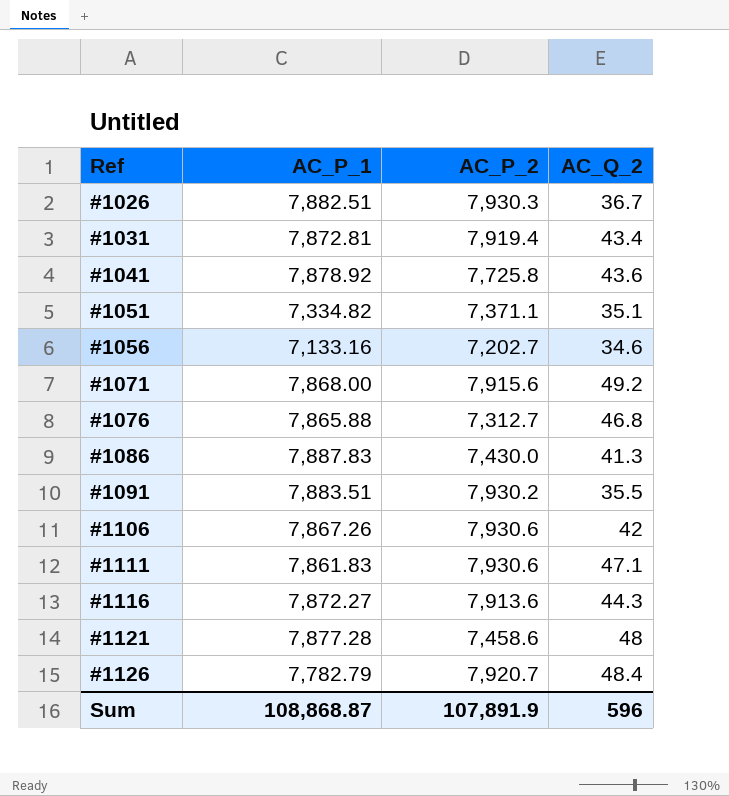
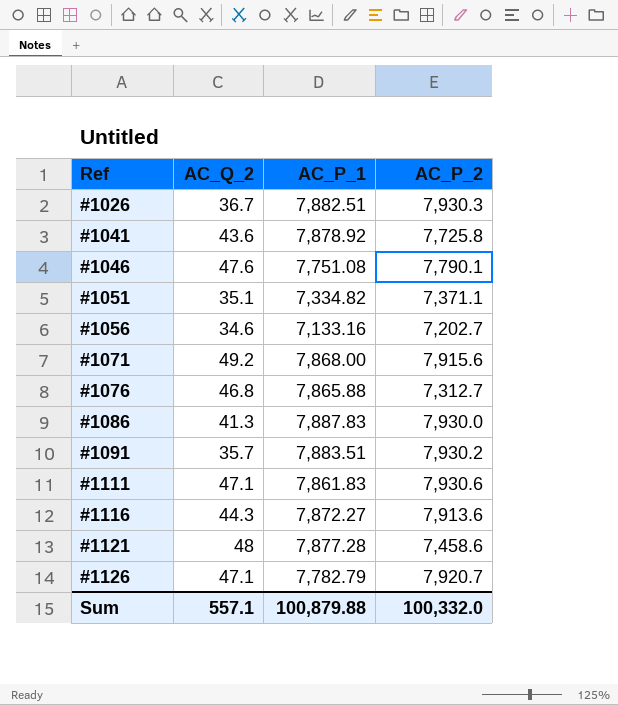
column AC_Q_2 | position: 4 -> 2
row #1031: 7,872.81 | 7,919.4 | 43.4 -> none
row #1106: 7,867.26 | 7,930.6 | 42 -> none
row #1046: none -> 47.6 | 7,751.08 | 7,790.1
#1086 | AC_P_2: 7,430.0 -> 7,930.0
#1091 | AC_Q_2: 35.5 -> 35.7
#1126 | AC_Q_2: 48.4 -> 47.1
Sum | AC_Q_2: 596 -> 557.1
Sum | AC_P_1: 108,868.87 -> 100,879.88
Sum | AC_P_2: 107,891.9 -> 100,332.0

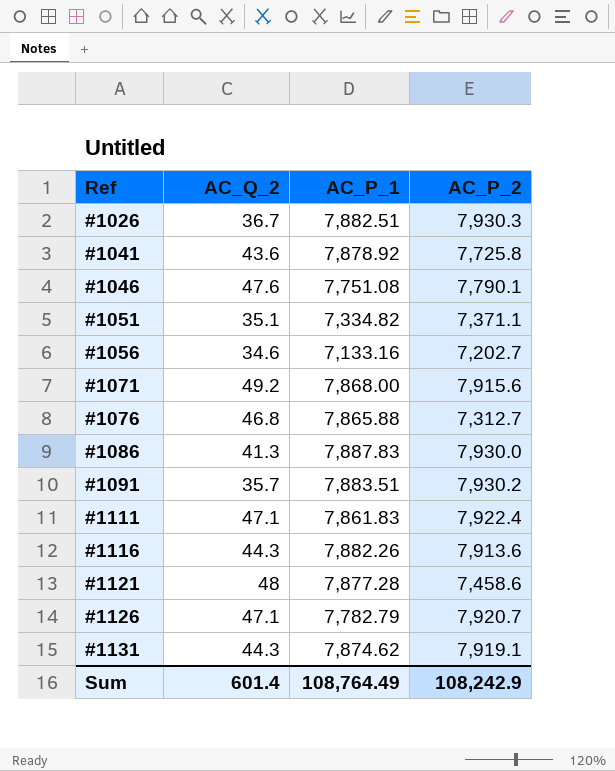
#1111 | AC_P_2: 7,930.6 -> 7,922.4
#1116 | AC_P_1: 7,872.27 -> 7,882.26
row #1131: none -> 44.3 | 7,874.62 | 7,919.1
Sum | AC_Q_2: 557.1 -> 601.4
Sum | AC_P_1: 100,879.88 -> 108,764.49
Sum | AC_P_2: 100,332.0 -> 108,242.9

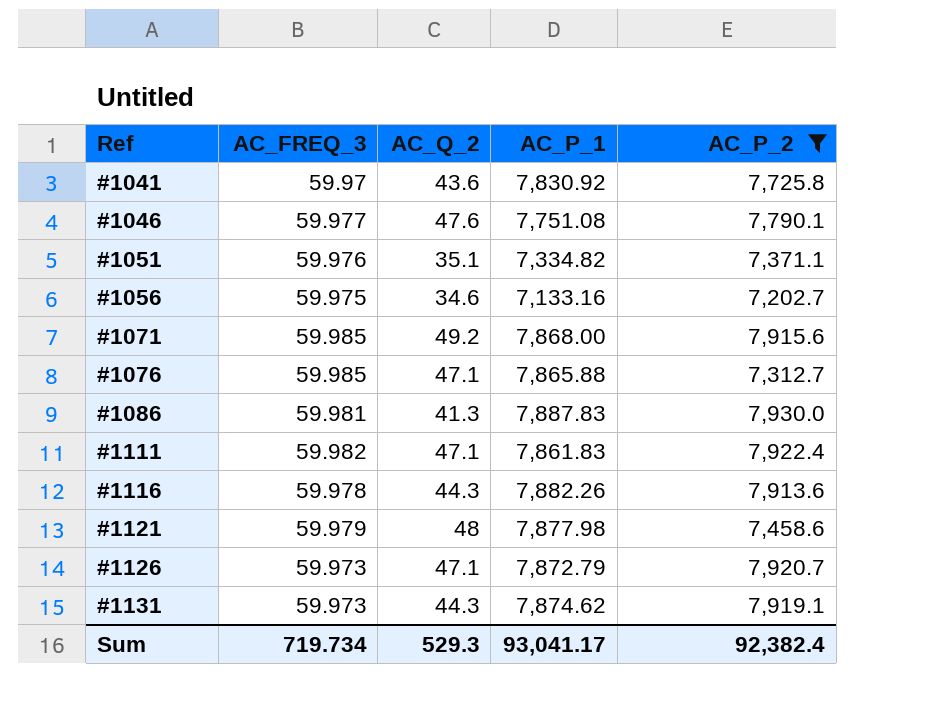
filter: none -> AC_P_2 <= 7,930.0
column AC_FREQ_3 | position: none -> 2
#1041 | AC_P_1: 7,878.92 -> 7,830.92
#1076 | AC_Q_2: 46.8 -> 47.1
#1121 | AC_P_1: 7,877.28 -> 7,877.98
#1126 | AC_P_1: 7,782.79 -> 7,872.79
Sum | AC_Q_2: 601.4 -> 529.3
Sum | AC_P_1: 108,764.49 -> 93,041.17
Sum | AC_P_2: 108,242.9 -> 92,382.4

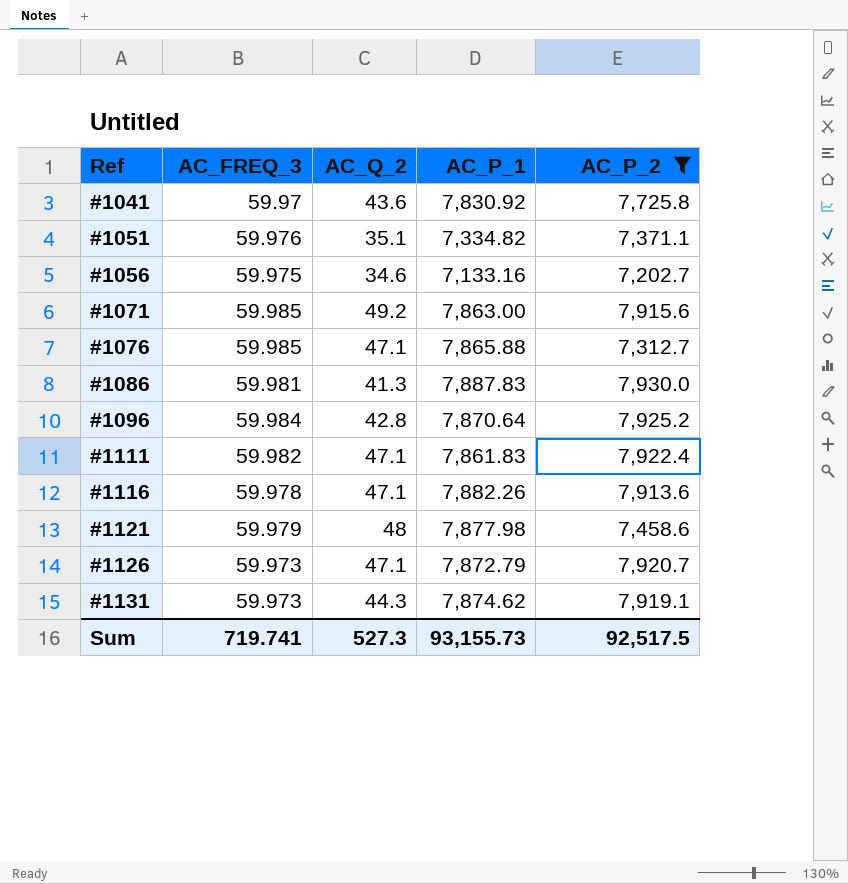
row #1046: 59.977 | 47.6 | 7,751.08 | 7,790.1 -> none
#1071 | AC_P_1: 7,868.00 -> 7,863.00
row #1096: none -> 59.984 | 42.8 | 7,870.64 | 7,925.2
#1116 | AC_Q_2: 44.3 -> 47.1
Sum | AC_FREQ_3: 719.734 -> 719.741
Sum | AC_Q_2: 529.3 -> 527.3
Sum | AC_P_1: 93,041.17 -> 93,155.73
Sum | AC_P_2: 92,382.4 -> 92,517.5

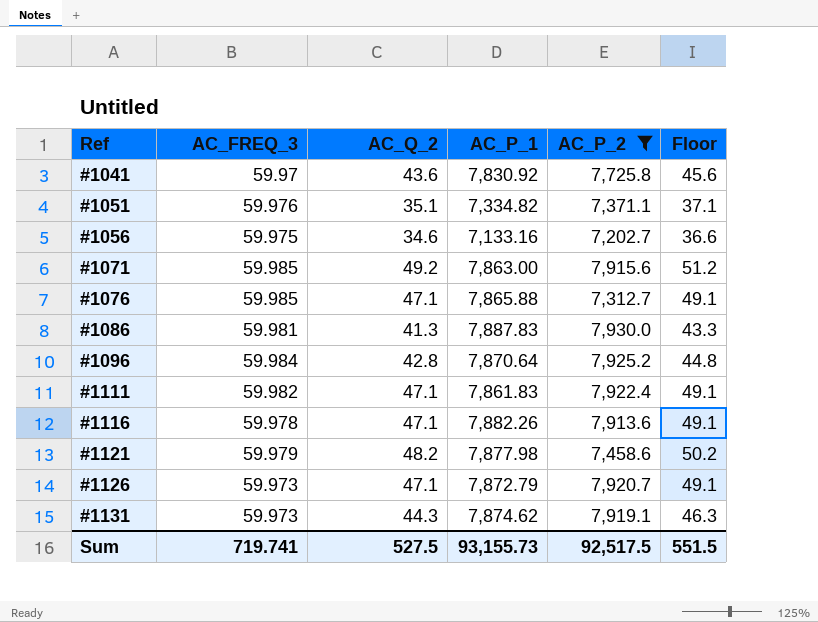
column Floor | formula: none -> [AC_Q_2] + 2
#1121 | AC_Q_2: 48 -> 48.2
Sum | AC_Q_2: 527.3 -> 527.5

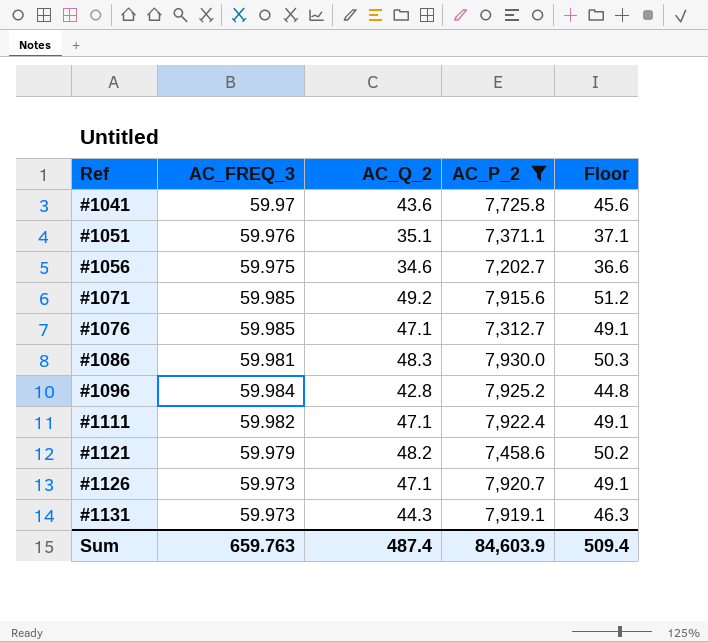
column AC_P_1 | position: 4 -> none
row #1116: 59.978 | 47.1 | 7,882.26 | 7,913.6 | 49.1 -> none
#1086 | AC_Q_2: 41.3 -> 48.3
#1086 | Floor: 43.3 -> 50.3
Sum | AC_FREQ_3: 719.741 -> 659.763
Sum | AC_Q_2: 527.5 -> 487.4
Sum | AC_P_2: 92,517.5 -> 84,603.9
Sum | Floor: 551.5 -> 509.4

